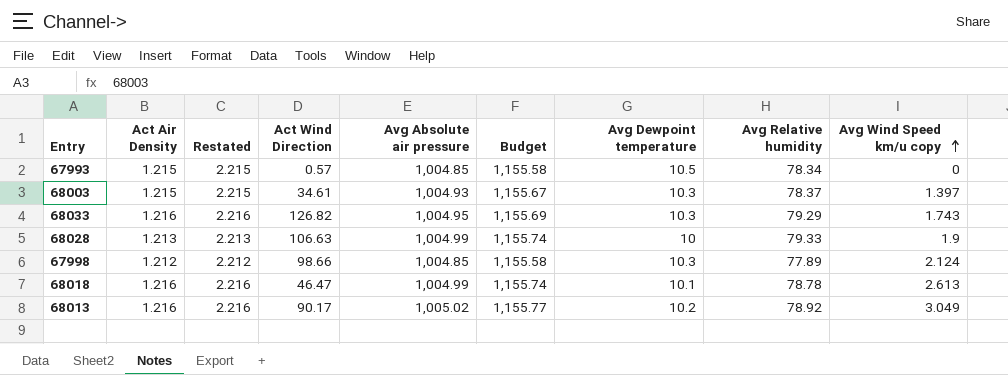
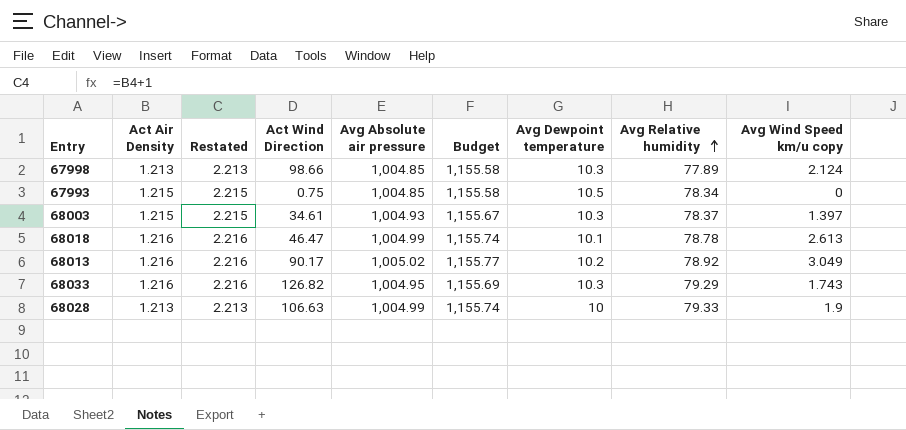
row order: Avg Wind Speed km/u copy ascending -> Avg Relative humidity ascending
67998 | Act Air Density: 1.212 -> 1.213
67998 | Restated: 2.212 -> 2.213
67993 | Act Wind Direction: 0.57 -> 0.75

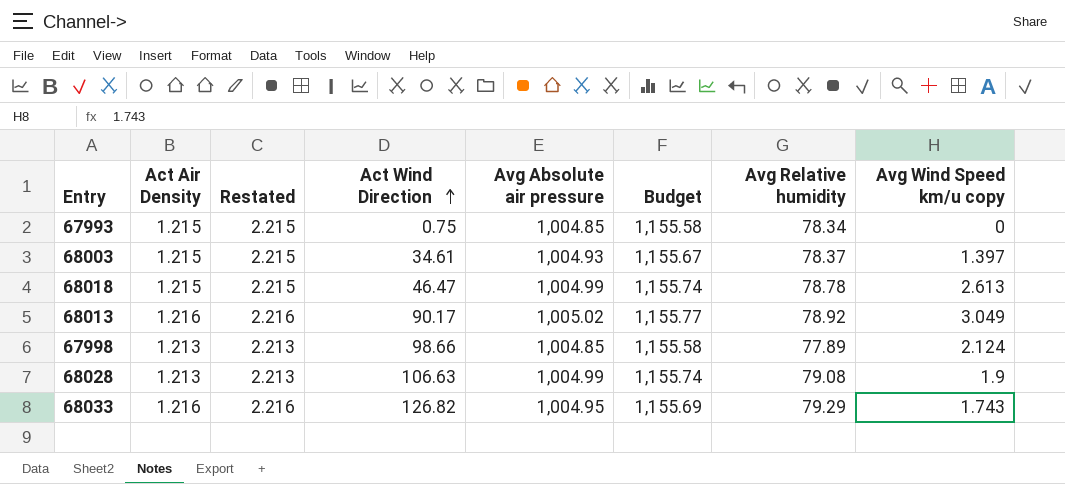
row order: Avg Relative humidity ascending -> Act Wind Direction ascending
column Avg Dewpoint temperature | position: 7 -> none
68018 | Act Air Density: 1.216 -> 1.215
68018 | Restated: 2.216 -> 2.215
68028 | Avg Relative humidity: 79.33 -> 79.08

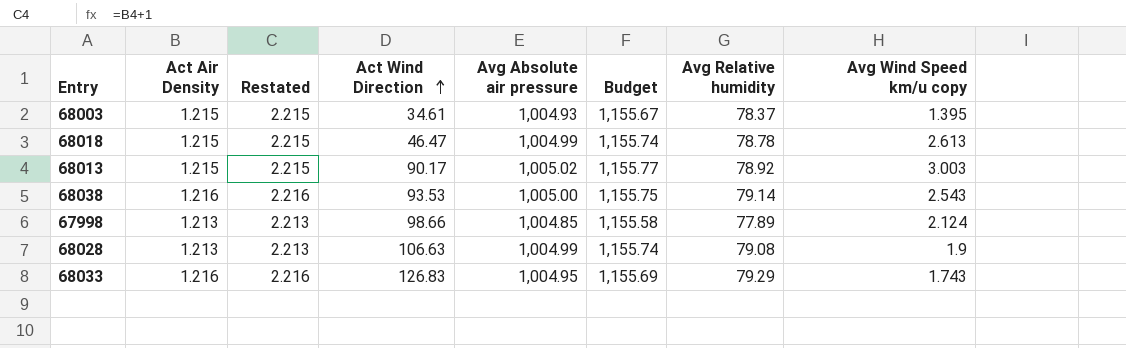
row 67993: 1.215 | 2.215 | 0.75 | 1,004.85 | 1,155.58 | 78.34 | 0 -> none
68003 | Avg Wind Speed km/u copy: 1.397 -> 1.395
68013 | Act Air Density: 1.216 -> 1.215
68013 | Restated: 2.216 -> 2.215
68013 | Avg Wind Speed km/u copy: 3.049 -> 3.003
row 68038: none -> 1.216 | 2.216 | 93.53 | 1,005.00 | 1,155.75 | 79.14 | 2.543
68033 | Act Wind Direction: 126.82 -> 126.83

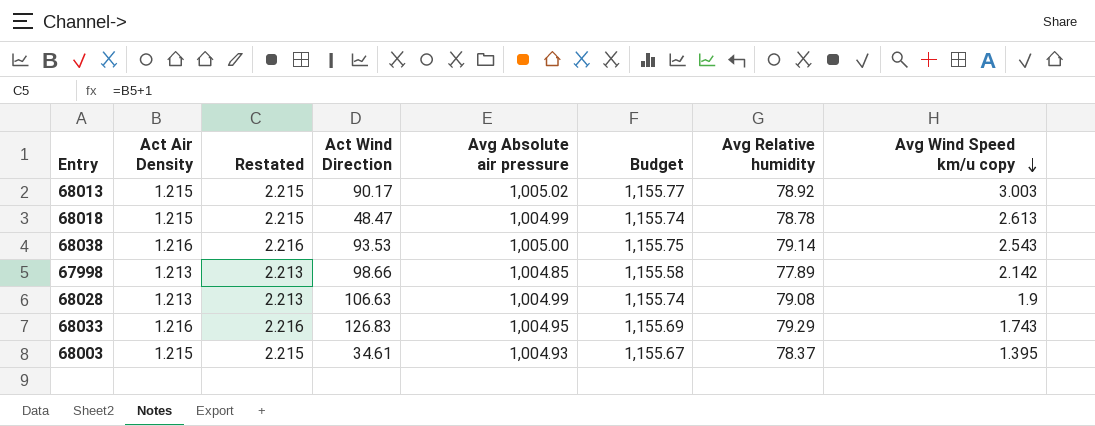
row order: Act Wind Direction ascending -> Avg Wind Speed km/u copy descending
68018 | Act Wind Direction: 46.47 -> 48.47
67998 | Avg Wind Speed km/u copy: 2.124 -> 2.142

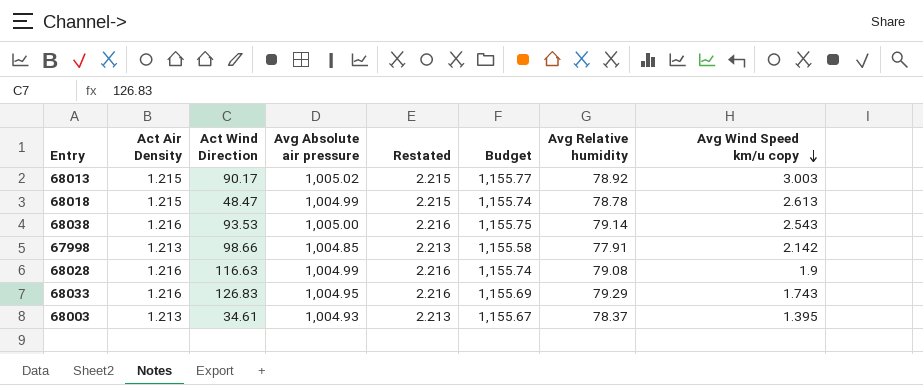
column Restated | position: 3 -> 5
67998 | Avg Relative humidity: 77.89 -> 77.91
68028 | Act Air Density: 1.213 -> 1.216
68028 | Act Wind Direction: 106.63 -> 116.63
68028 | Restated: 2.213 -> 2.216
68003 | Act Air Density: 1.215 -> 1.213
68003 | Restated: 2.215 -> 2.213

